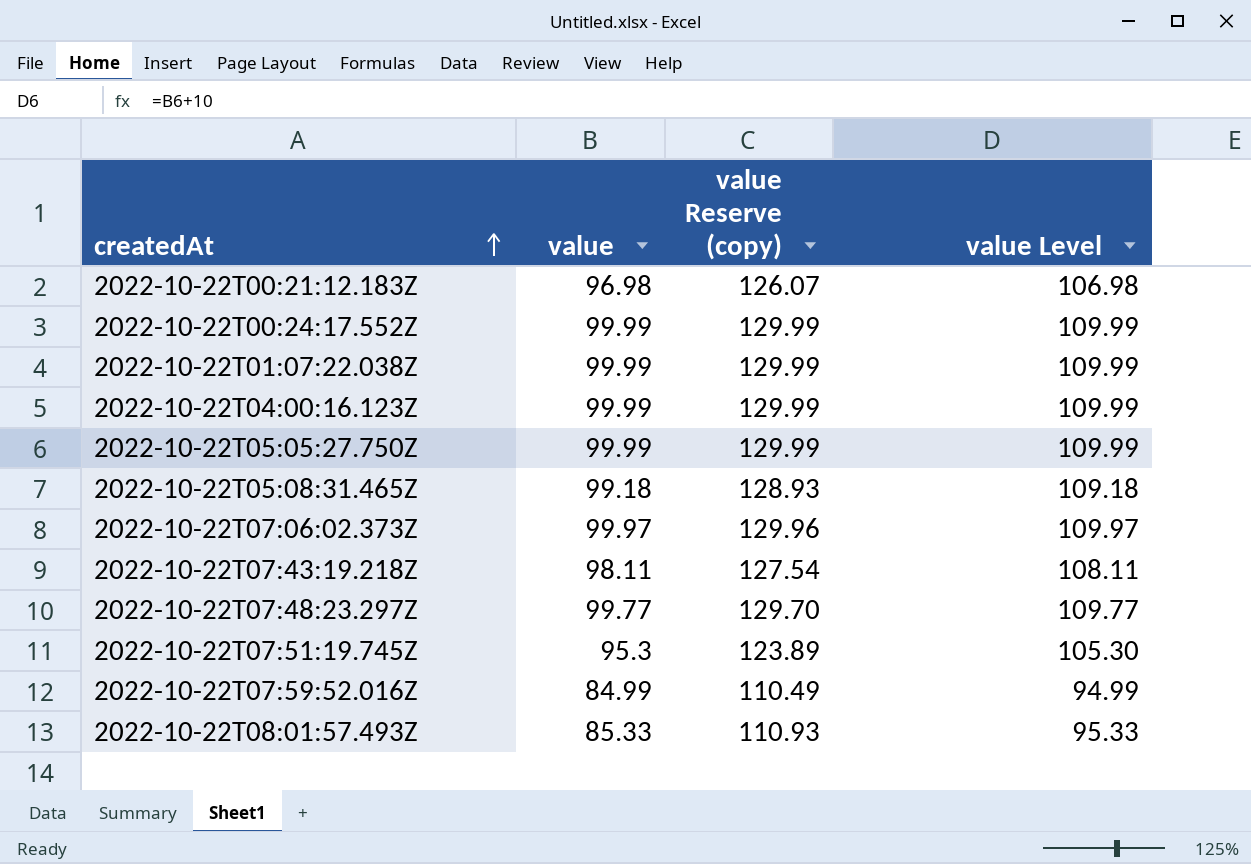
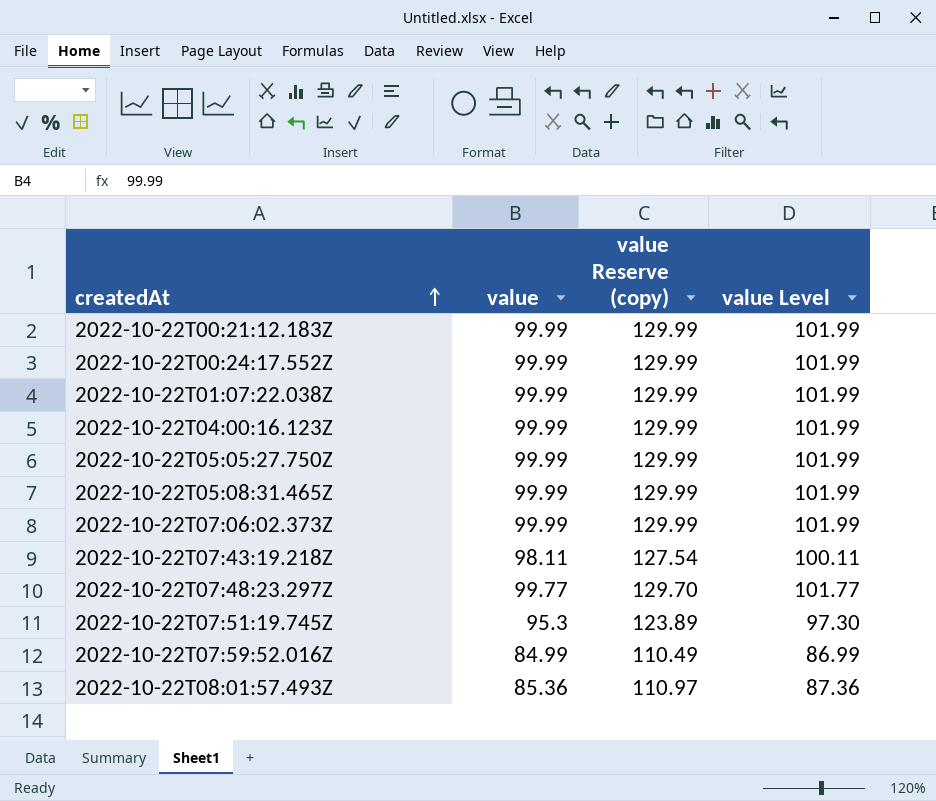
column value Level | formula: [value] + 10 -> [value] + 2
2022-10-22T00:21:12.183Z | value: 96.98 -> 99.99
2022-10-22T00:21:12.183Z | value Reserve (copy): 126.07 -> 129.99
2022-10-22T05:08:31.465Z | value: 99.18 -> 99.99
2022-10-22T05:08:31.465Z | value Reserve (copy): 128.93 -> 129.99
2022-10-22T07:06:02.373Z | value: 99.97 -> 99.99
2022-10-22T07:06:02.373Z | value Reserve (copy): 129.96 -> 129.99
2022-10-22T08:01:57.493Z | value: 85.33 -> 85.36
2022-10-22T08:01:57.493Z | value Reserve (copy): 110.93 -> 110.97

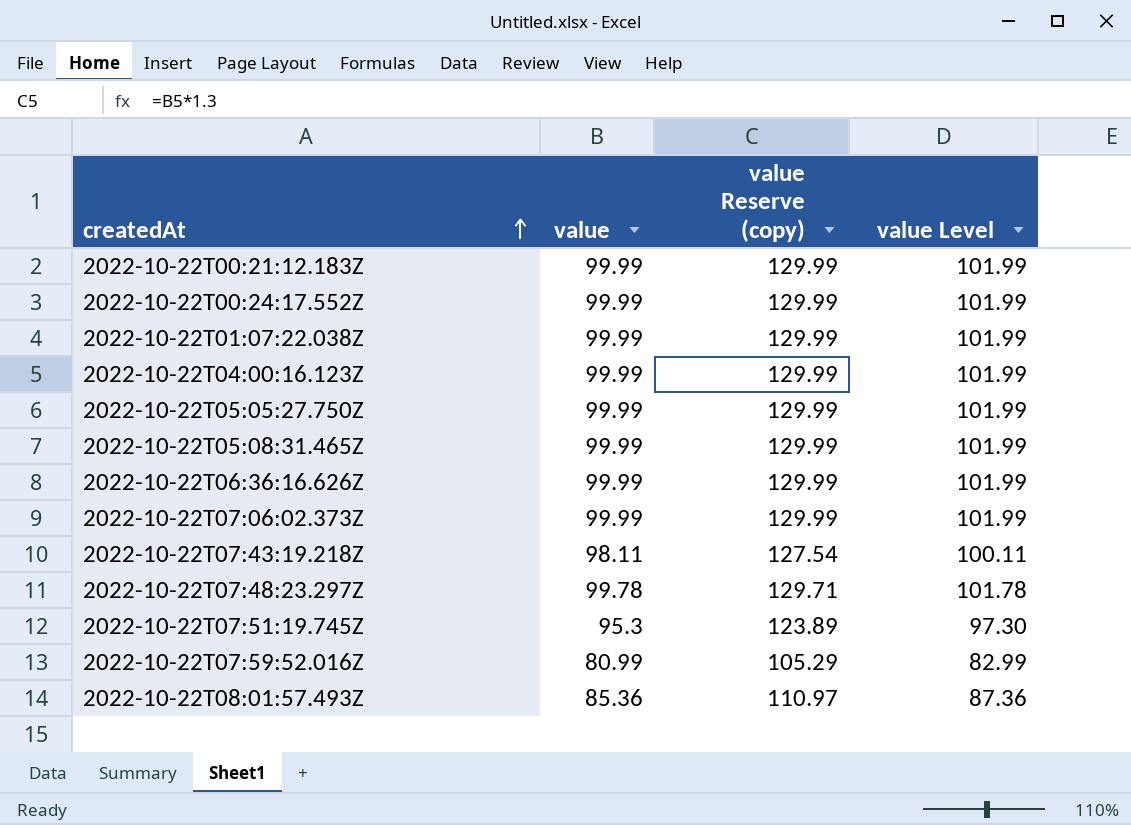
row 2022-10-22T06:36:16.626Z: none -> 99.99 | 129.99 | 101.99
2022-10-22T07:48:23.297Z | value: 99.77 -> 99.78
2022-10-22T07:48:23.297Z | value Reserve (copy): 129.70 -> 129.71
2022-10-22T07:48:23.297Z | value Level: 101.77 -> 101.78
2022-10-22T07:59:52.016Z | value: 84.99 -> 80.99
2022-10-22T07:59:52.016Z | value Reserve (copy): 110.49 -> 105.29
2022-10-22T07:59:52.016Z | value Level: 86.99 -> 82.99

